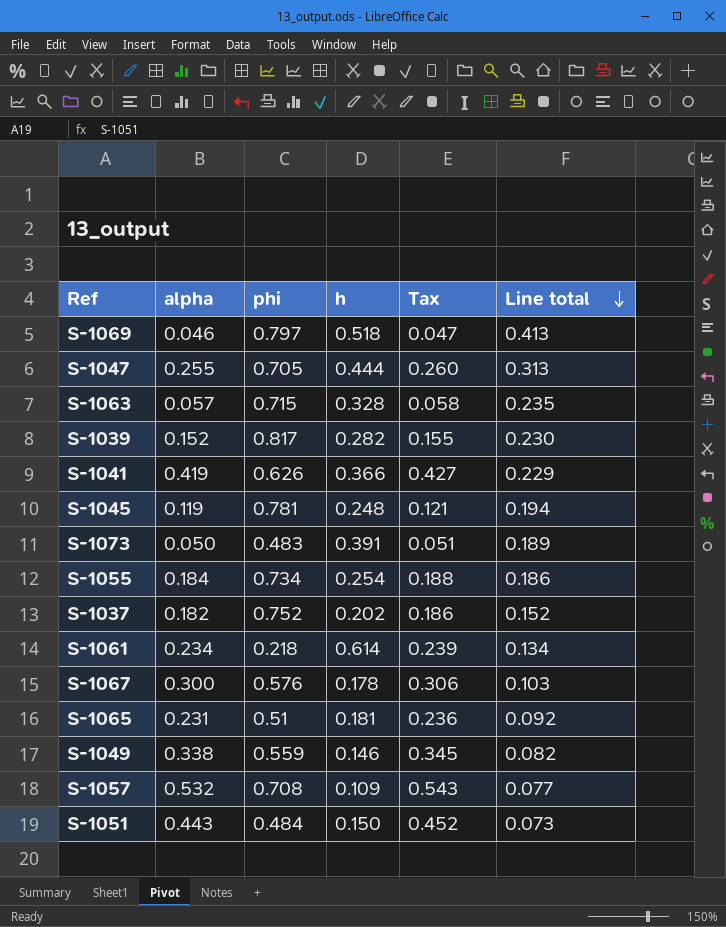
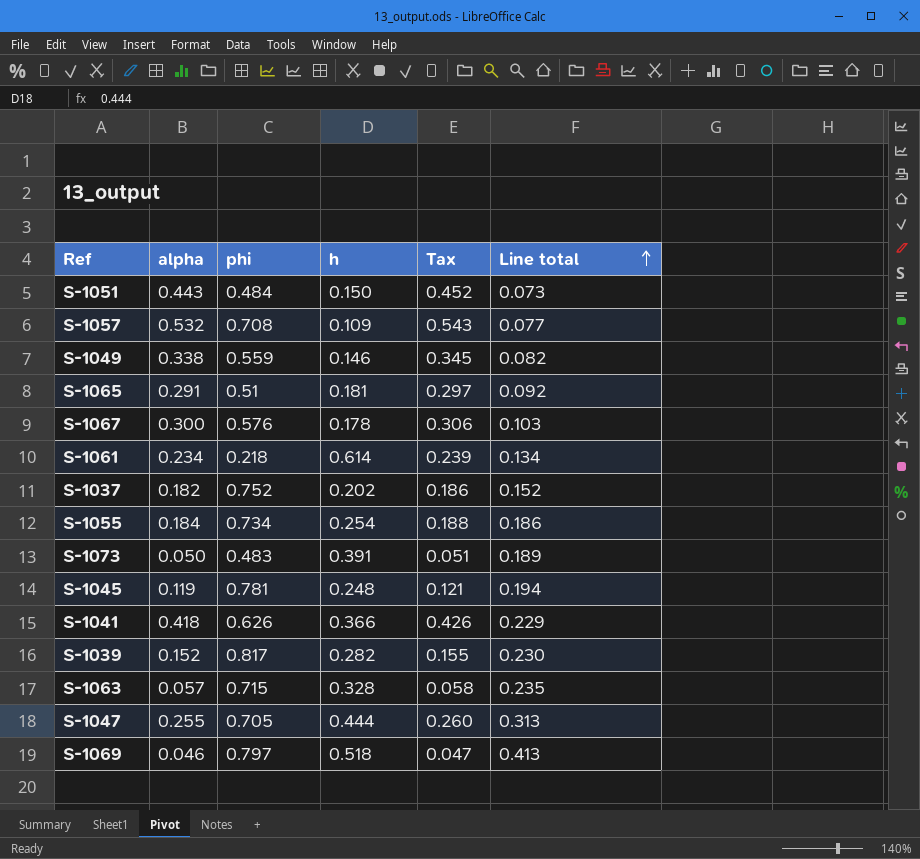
row order: Line total descending -> Line total ascending
S-1065 | alpha: 0.231 -> 0.291
S-1065 | Tax: 0.236 -> 0.297
S-1041 | alpha: 0.419 -> 0.418
S-1041 | Tax: 0.427 -> 0.426

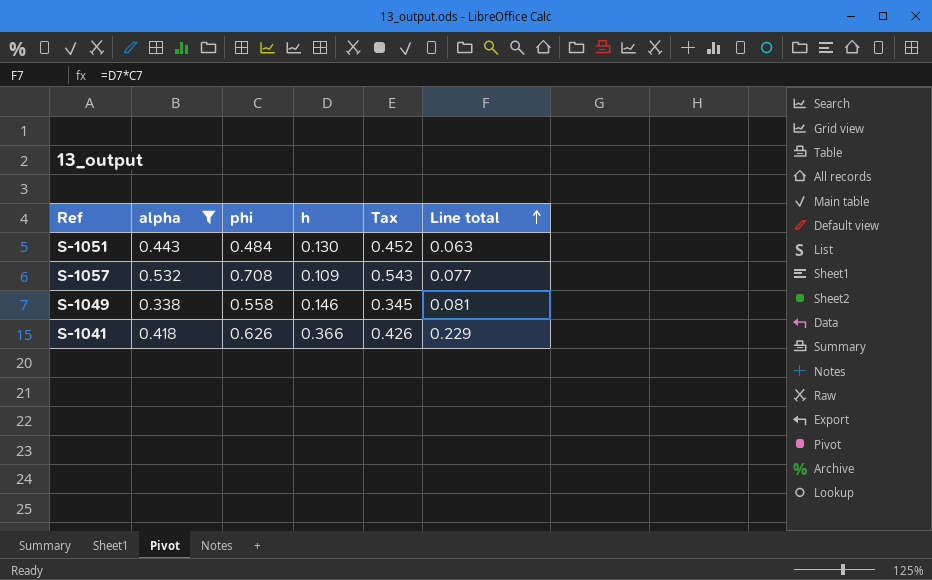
filter: none -> alpha >= 0.338
S-1051 | h: 0.150 -> 0.130
S-1051 | Line total: 0.073 -> 0.063
S-1049 | phi: 0.559 -> 0.558
S-1049 | Line total: 0.082 -> 0.081

